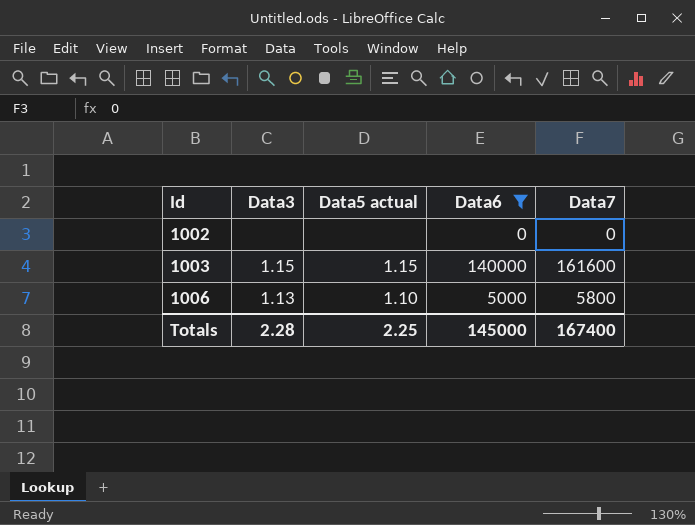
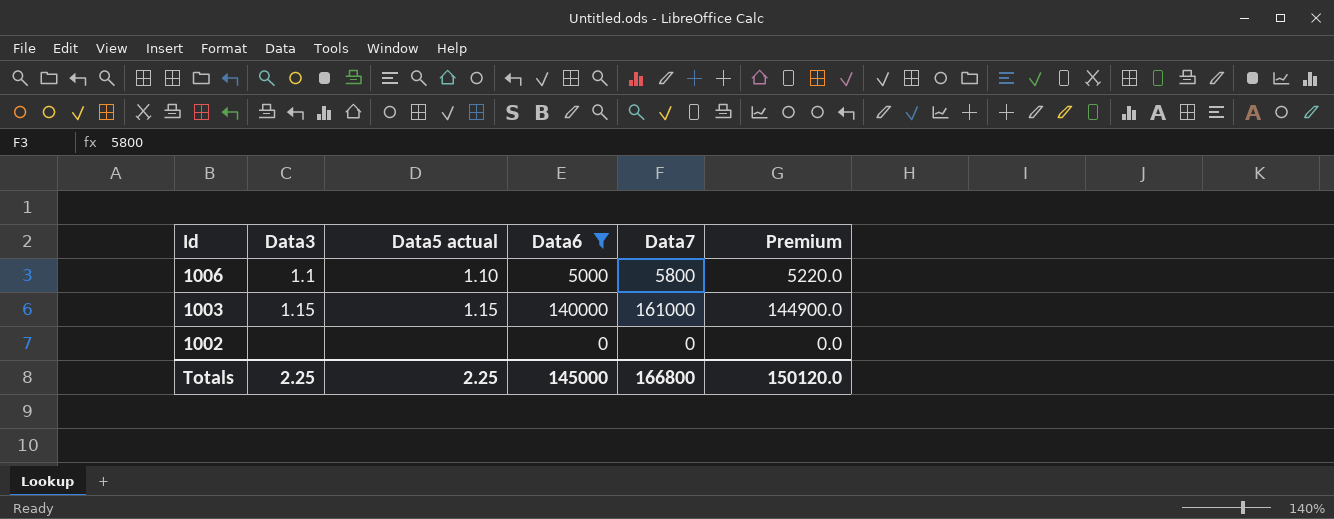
row order: Id ascending -> Id descending
column Premium | formula: none -> [Data7] * 0.9
1006 | Data3: 1.13 -> 1.1
1003 | Data7: 161600 -> 161000
Totals | Data3: 2.28 -> 2.25
Totals | Data7: 167400 -> 166800

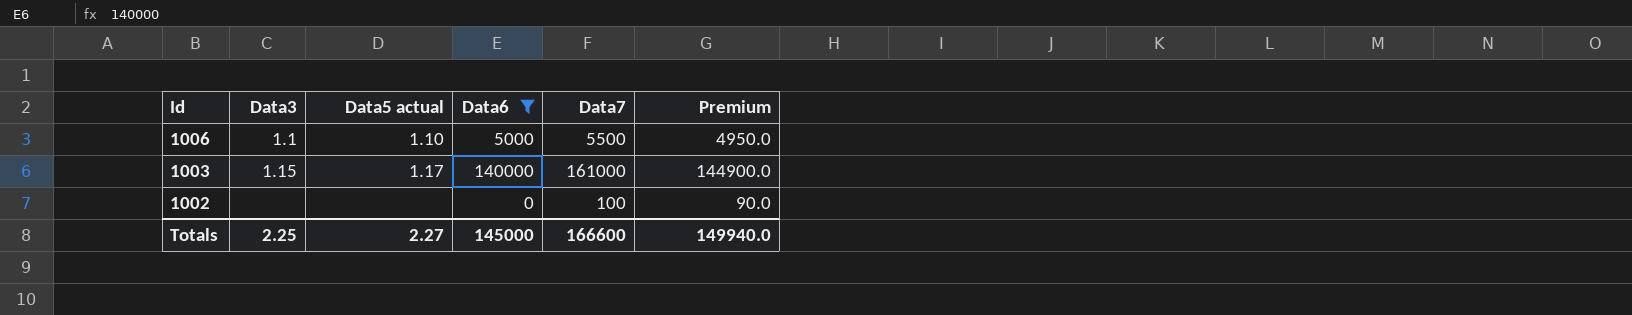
1006 | Data7: 5800 -> 5500
1006 | Premium: 5220.0 -> 4950.0
1003 | Data5 actual: 1.15 -> 1.17
1002 | Data7: 0 -> 100
1002 | Premium: 0.0 -> 90.0
Totals | Data5 actual: 2.25 -> 2.27
Totals | Data7: 166800 -> 166600
Totals | Premium: 150120.0 -> 149940.0

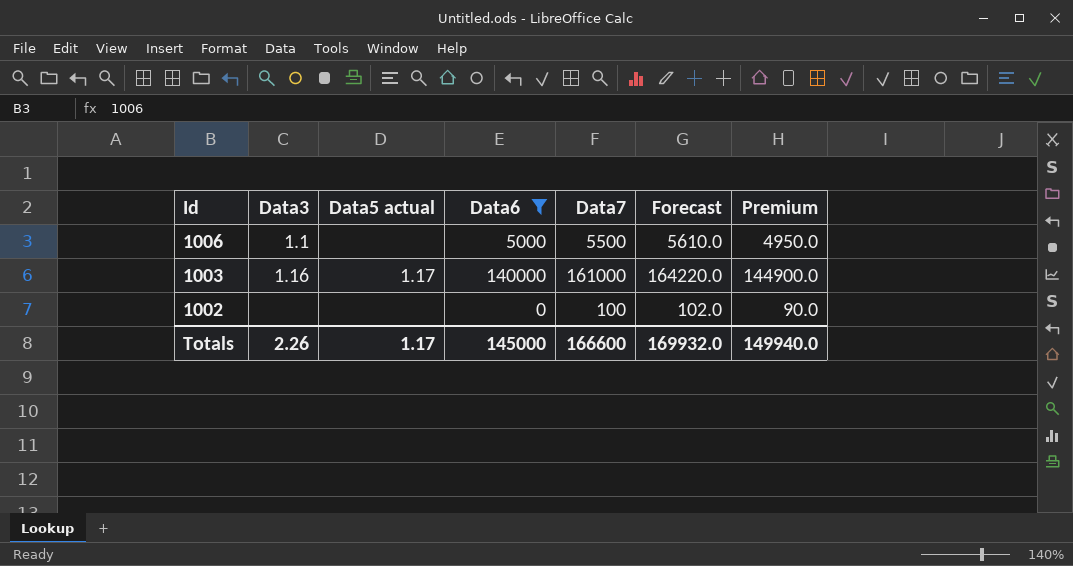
column Forecast | formula: none -> [Data7] * 1.02
1006 | Data5 actual: 1.10 -> none
1003 | Data3: 1.15 -> 1.16
Totals | Data3: 2.25 -> 2.26
Totals | Data5 actual: 2.27 -> 1.17

